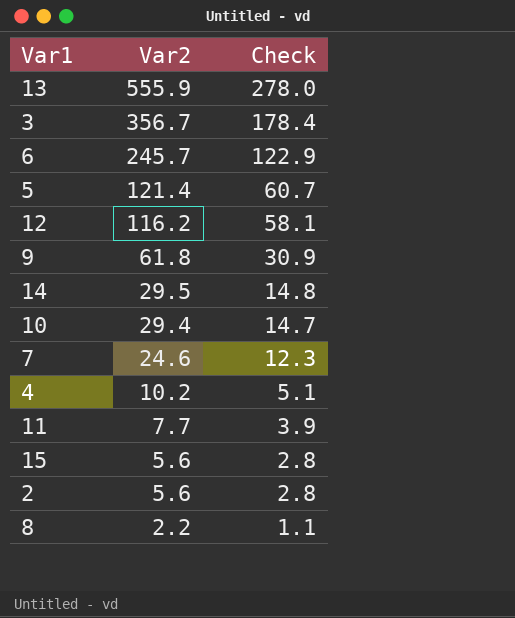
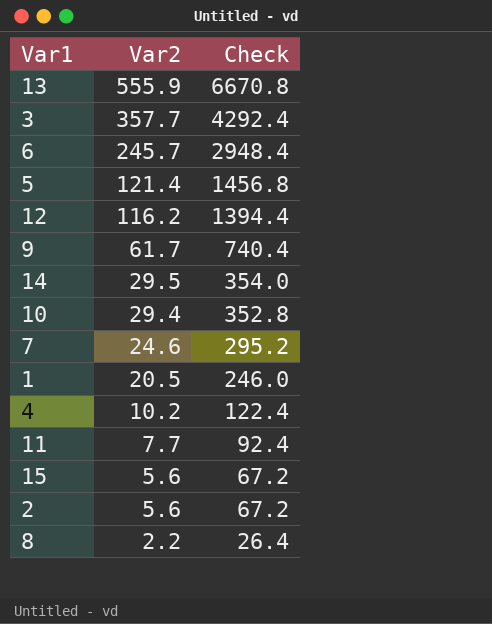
column Check | formula: [Var2] * 0.5 -> [Var2] * 12
3 | Var2: 356.7 -> 357.7
9 | Var2: 61.8 -> 61.7
row 1: none -> 20.5 | 246.0

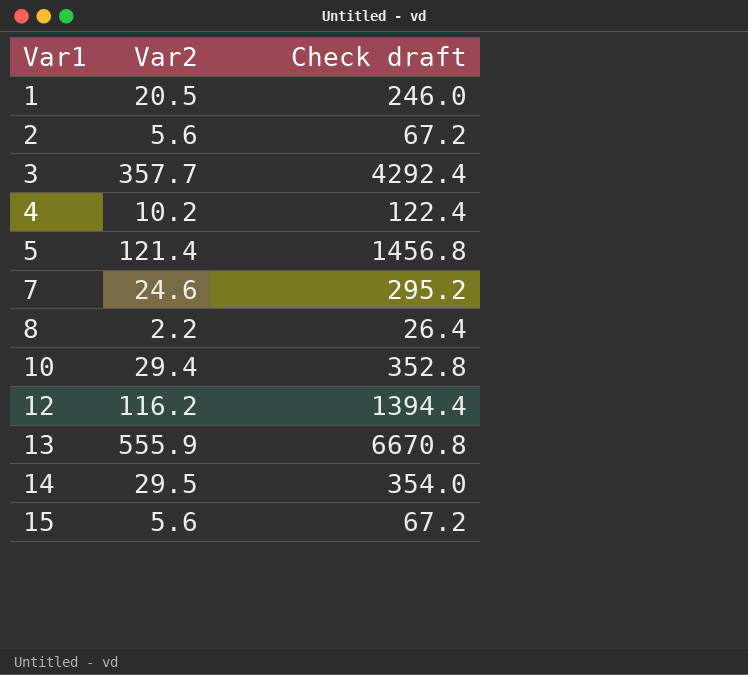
row order: Var2 descending -> Var1 ascending
column name: Check -> Check draft
row 6: 245.7 | 2948.4 -> none
row 9: 61.7 | 740.4 -> none
row 11: 7.7 | 92.4 -> none

